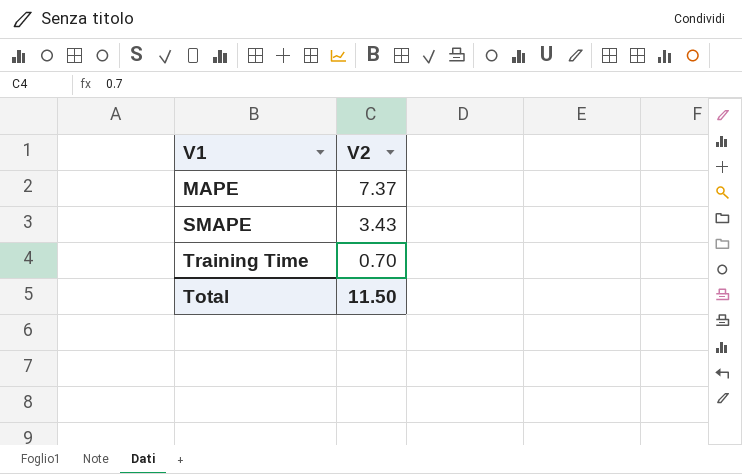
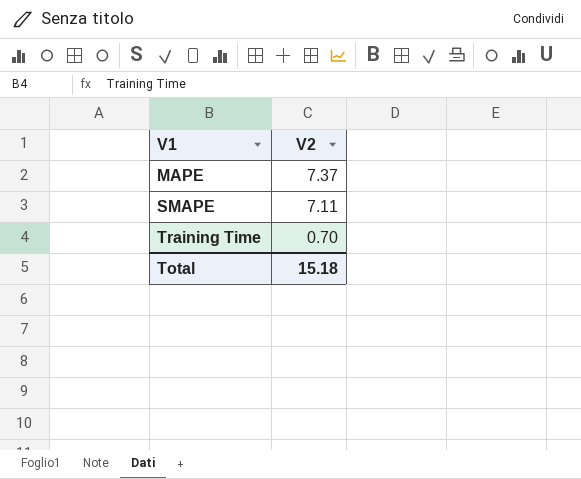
SMAPE | V2: 3.43 -> 7.11
Total | V2: 11.50 -> 15.18

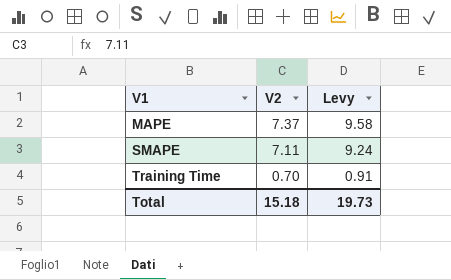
column Levy | formula: none -> [V2] * 1.3

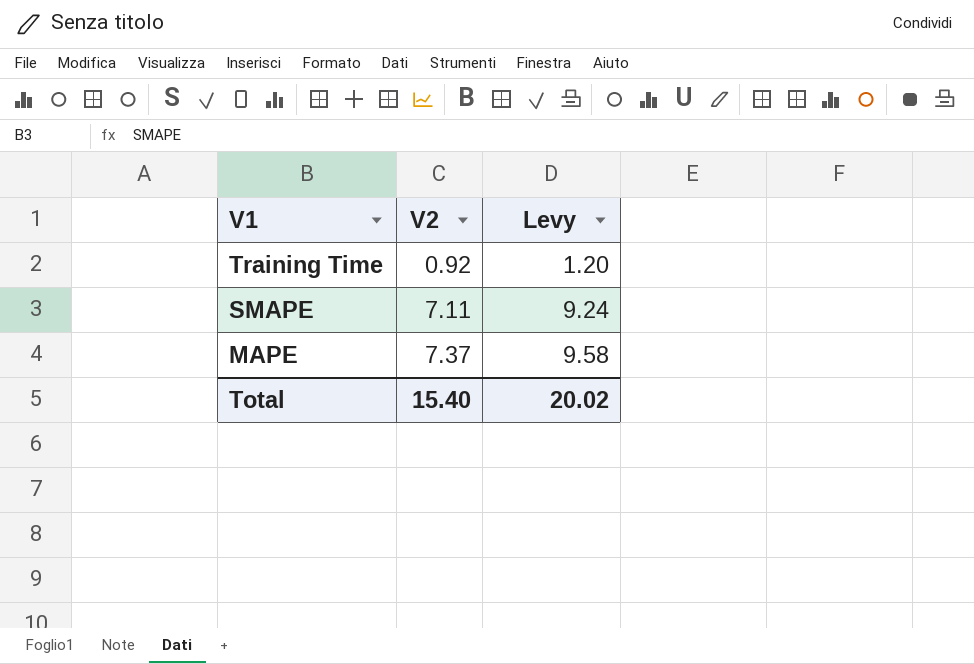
row order: V1 ascending -> V1 descending
Training Time | V2: 0.70 -> 0.92
Training Time | Levy: 0.91 -> 1.20
Total | V2: 15.18 -> 15.40
Total | Levy: 19.73 -> 20.02

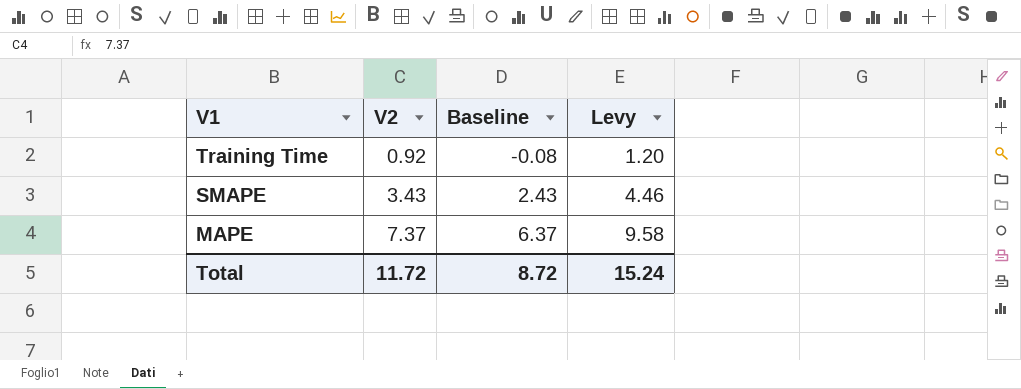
column Baseline | formula: none -> [V2] - 1
SMAPE | V2: 7.11 -> 3.43
SMAPE | Levy: 9.24 -> 4.46
Total | V2: 15.40 -> 11.72
Total | Levy: 20.02 -> 15.24

